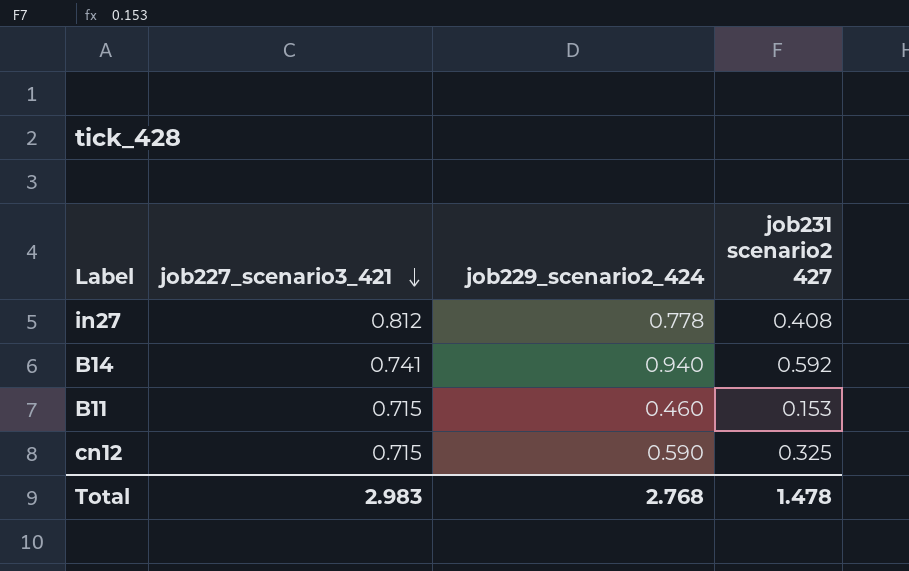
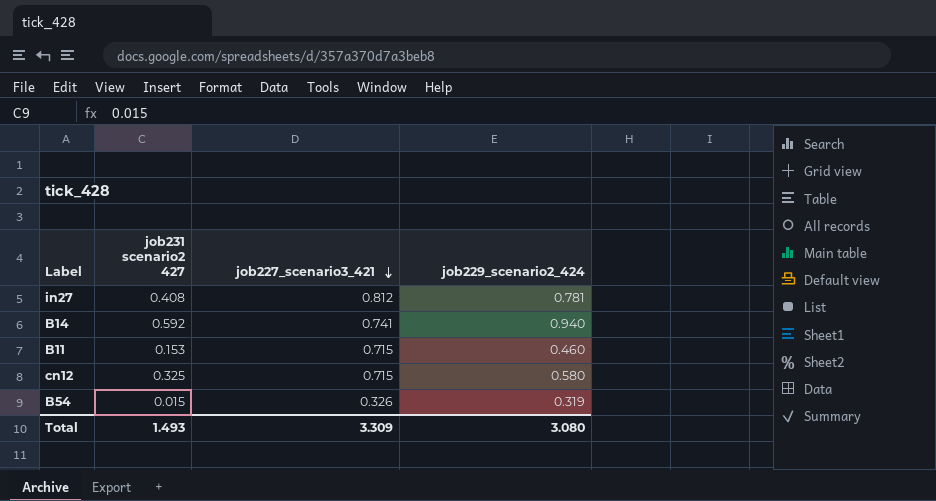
column job231 scenario2 427 | position: 4 -> 2
in27 | job229_scenario2_424: 0.778 -> 0.781
cn12 | job229_scenario2_424: 0.590 -> 0.580
row B54: none -> 0.015 | 0.326 | 0.319
Total | job231 scenario2 427: 1.478 -> 1.493
Total | job227_scenario3_421: 2.983 -> 3.309
Total | job229_scenario2_424: 2.768 -> 3.080

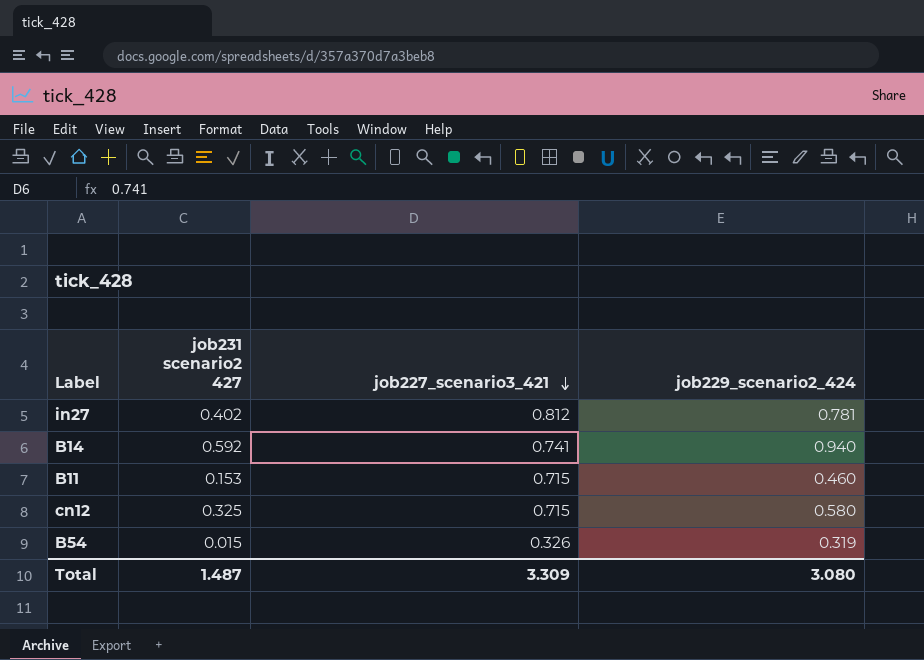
in27 | job231 scenario2 427: 0.408 -> 0.402
Total | job231 scenario2 427: 1.493 -> 1.487

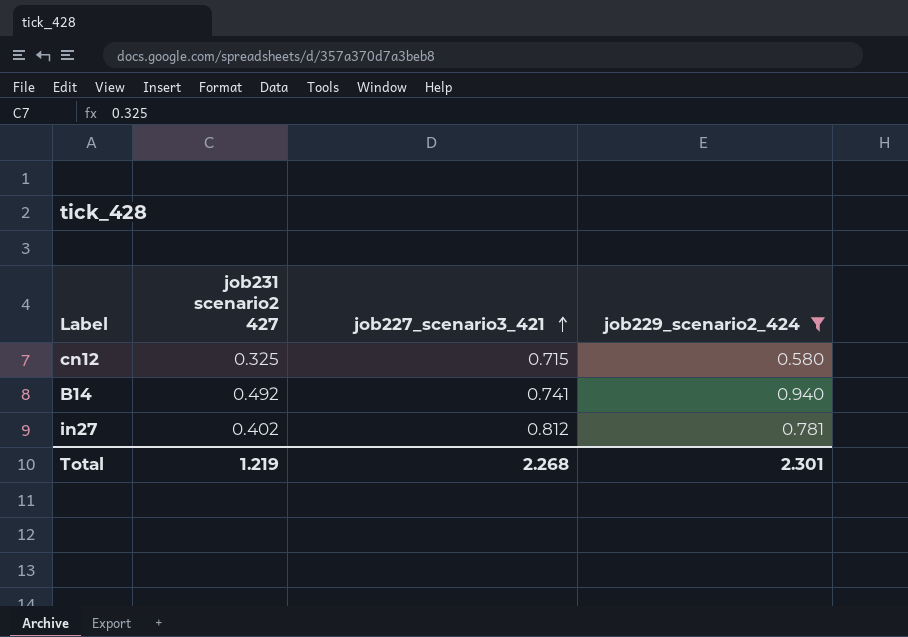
filter: none -> job229_scenario2_424 >= 0.580
row order: job227_scenario3_421 descending -> job227_scenario3_421 ascending
B14 | job231 scenario2 427: 0.592 -> 0.492
Total | job231 scenario2 427: 1.487 -> 1.219
Total | job227_scenario3_421: 3.309 -> 2.268
Total | job229_scenario2_424: 3.080 -> 2.301

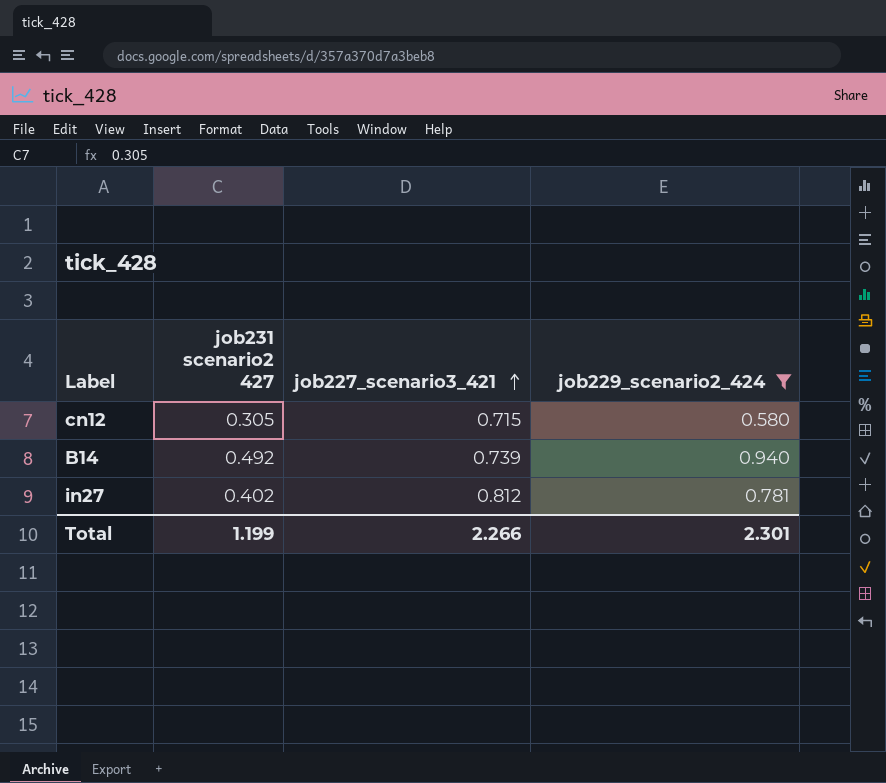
cn12 | job231 scenario2 427: 0.325 -> 0.305
B14 | job227_scenario3_421: 0.741 -> 0.739
Total | job231 scenario2 427: 1.219 -> 1.199
Total | job227_scenario3_421: 2.268 -> 2.266

